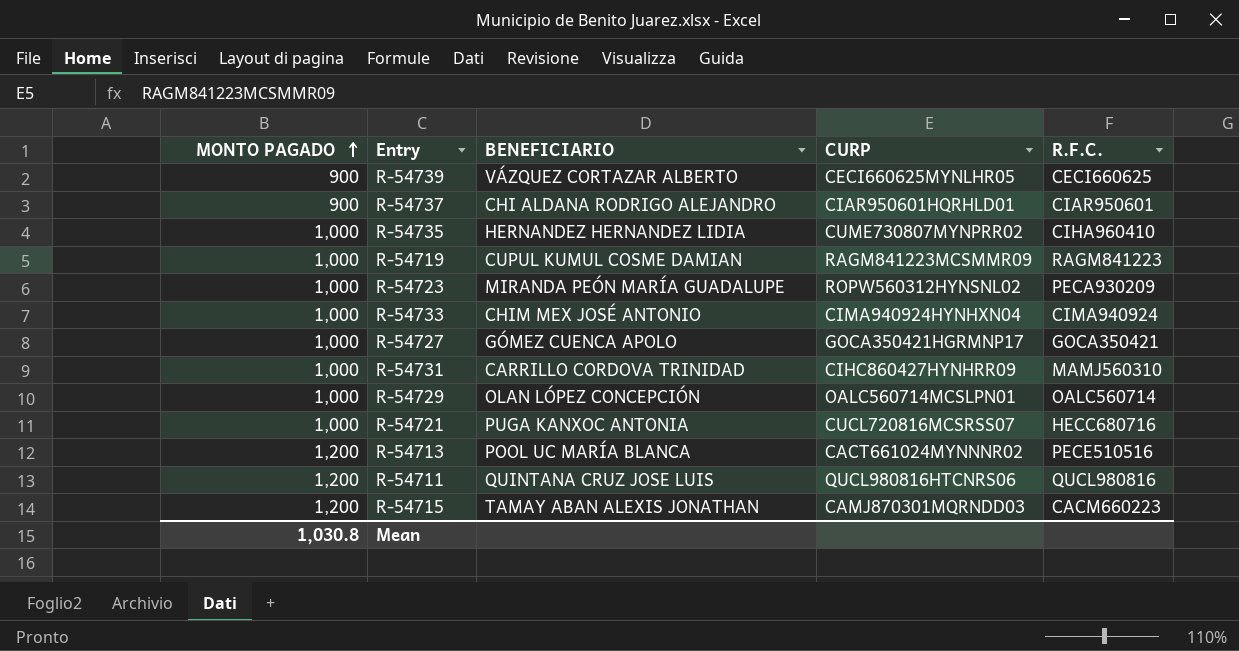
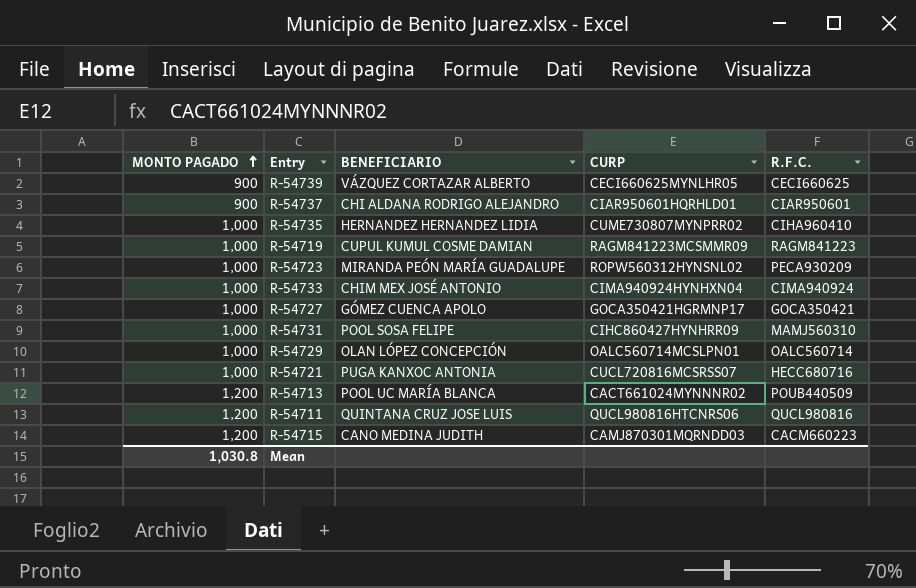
R-54731 | BENEFICIARIO: CARRILLO CORDOVA TRINIDAD -> POOL SOSA FELIPE
R-54713 | R.F.C.: PECE510516 -> POUB440509
R-54715 | BENEFICIARIO: TAMAY ABAN ALEXIS JONATHAN -> CANO MEDINA JUDITH

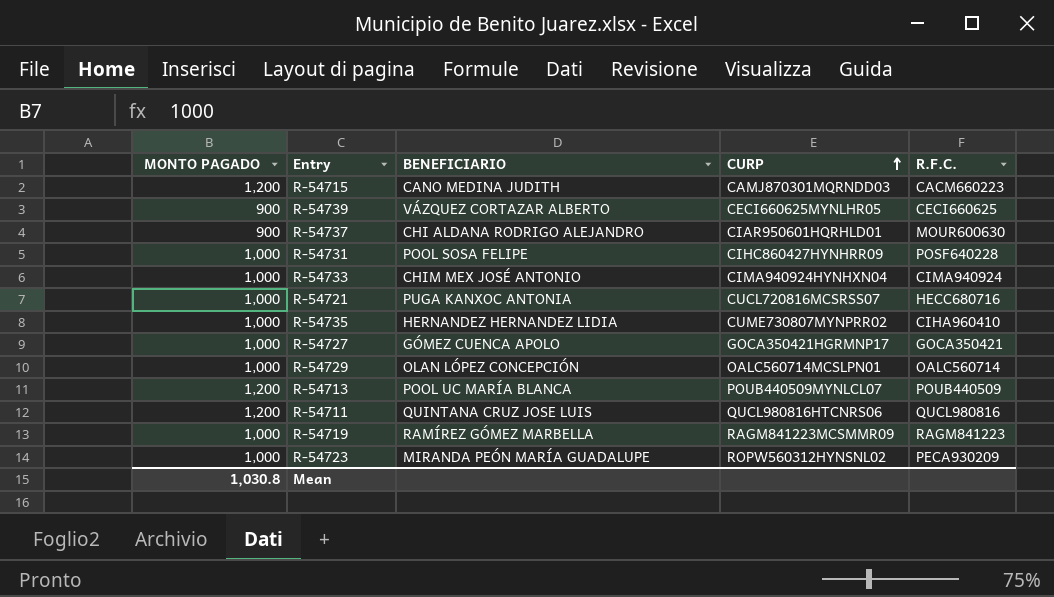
row order: MONTO PAGADO ascending -> CURP ascending
R-54737 | R.F.C.: CIAR950601 -> MOUR600630
R-54731 | R.F.C.: MAMJ560310 -> POSF640228
R-54713 | CURP: CACT661024MYNNNR02 -> POUB440509MYNLCL07
R-54719 | BENEFICIARIO: CUPUL KUMUL COSME DAMIAN -> RAMÍREZ GÓMEZ MARBELLA

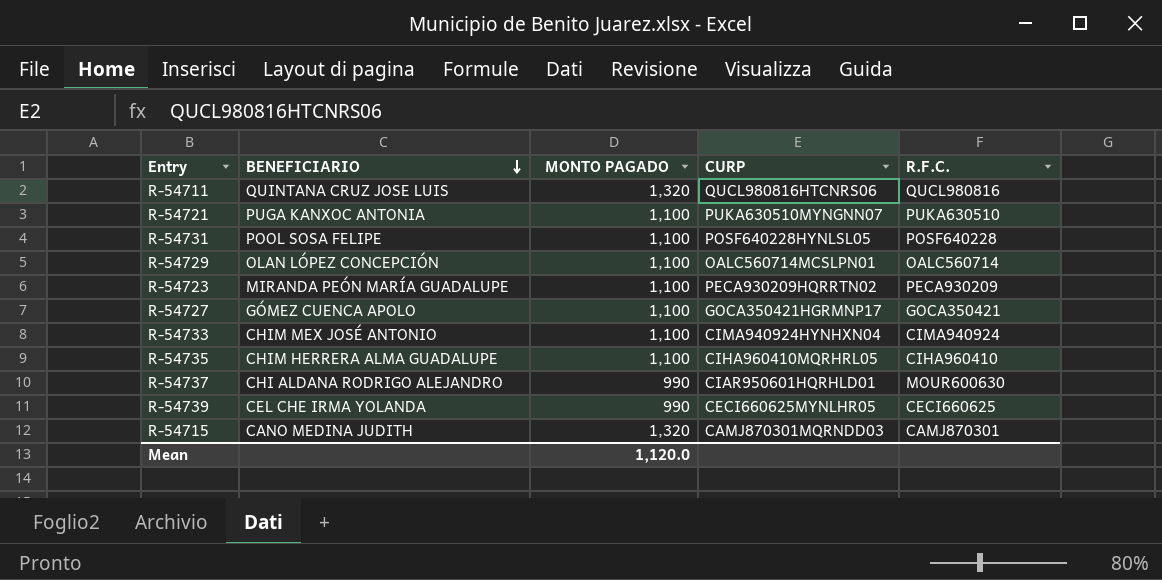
row order: CURP ascending -> BENEFICIARIO descending
column MONTO PAGADO | position: 1 -> 3
row R-54713: 1,200 | POOL UC MARÍA BLANCA | POUB440509MYNLCL07 | POUB440509 -> none
row R-54719: 1,000 | RAMÍREZ GÓMEZ MARBELLA | RAGM841223MCSMMR09 | RAGM841223 -> none
R-54711 | MONTO PAGADO: 1,200 -> 1,320
R-54721 | MONTO PAGADO: 1,000 -> 1,100
R-54721 | CURP: CUCL720816MCSRSS07 -> PUKA630510MYNGNN07
R-54721 | R.F.C.: HECC680716 -> PUKA630510
R-54731 | MONTO PAGADO: 1,000 -> 1,100
R-54731 | CURP: CIHC860427HYNHRR09 -> POSF640228HYNLSL05
R-54729 | MONTO PAGADO: 1,000 -> 1,100
R-54723 | MONTO PAGADO: 1,000 -> 1,100
R-54723 | CURP: ROPW560312HYNSNL02 -> PECA930209HQRRTN02
R-54727 | MONTO PAGADO: 1,000 -> 1,100
R-54733 | MONTO PAGADO: 1,000 -> 1,100
R-54735 | BENEFICIARIO: HERNANDEZ HERNANDEZ LIDIA -> CHIM HERRERA ALMA GUADALUPE
R-54735 | MONTO PAGADO: 1,000 -> 1,100
R-54735 | CURP: CUME730807MYNPRR02 -> CIHA960410MQRHRL05
R-54737 | MONTO PAGADO: 900 -> 990
R-54739 | BENEFICIARIO: VÁZQUEZ CORTAZAR ALBERTO -> CEL CHE IRMA YOLANDA
R-54739 | MONTO PAGADO: 900 -> 990
R-54715 | MONTO PAGADO: 1,200 -> 1,320
R-54715 | R.F.C.: CACM660223 -> CAMJ870301
Mean | MONTO PAGADO: 1,030.8 -> 1,120.0

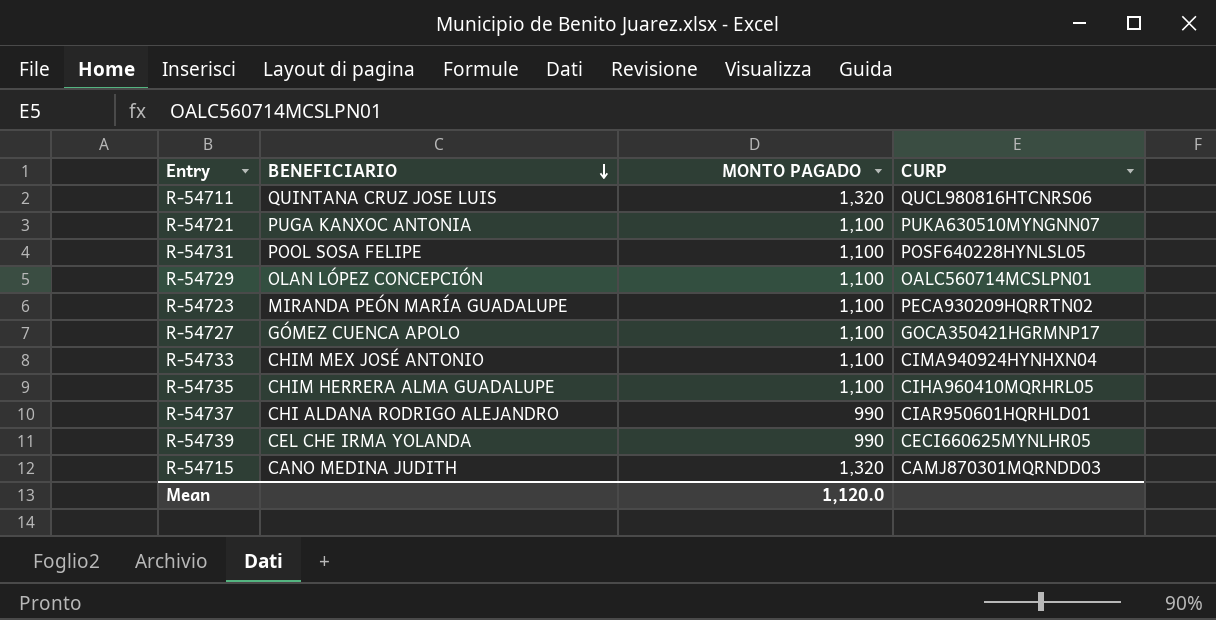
column R.F.C. | position: 5 -> none

